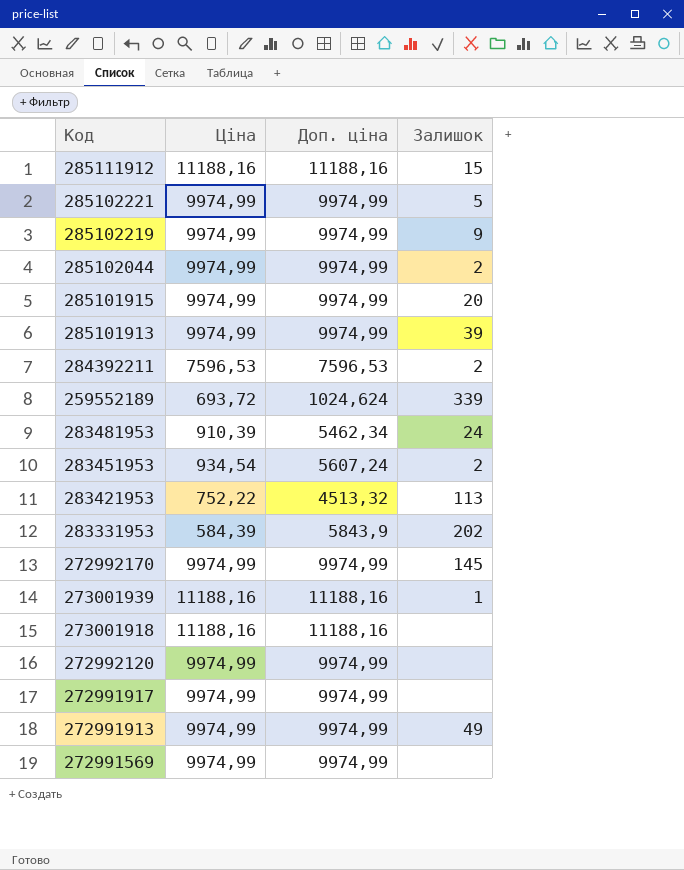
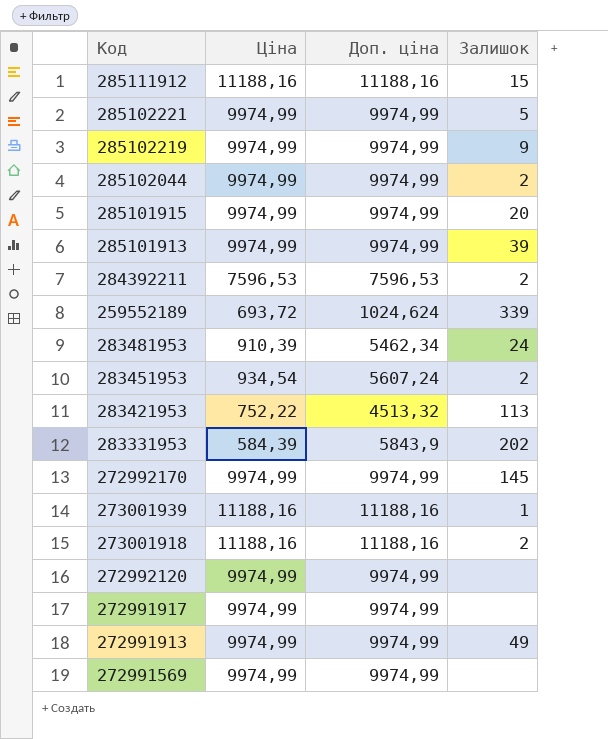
273001918 | Залишок: none -> 2

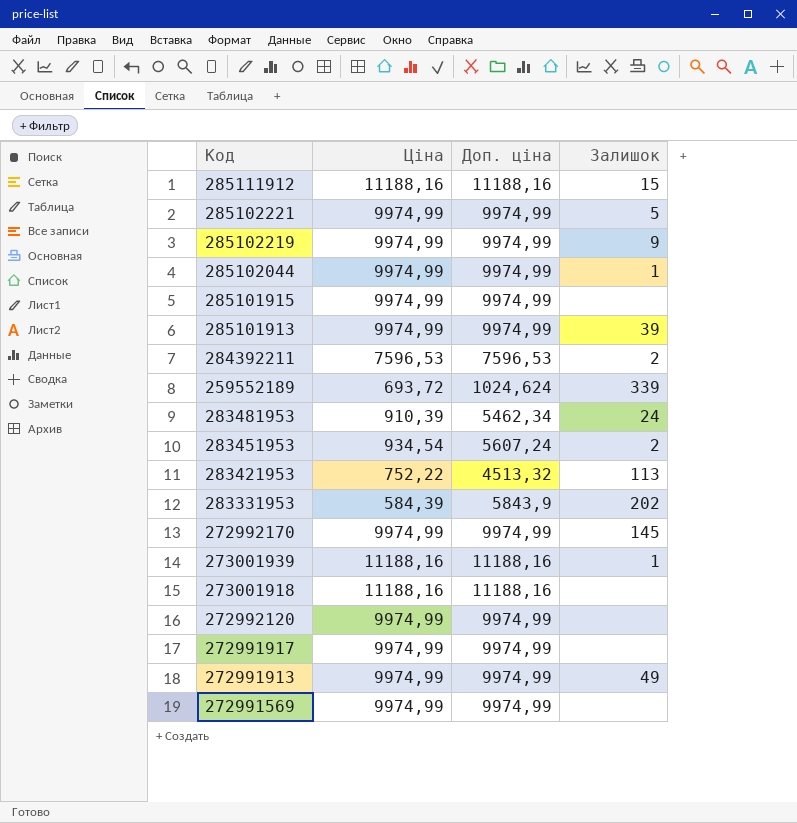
285102044 | Залишок: 2 -> 1
285101915 | Залишок: 20 -> none
273001918 | Залишок: 2 -> none

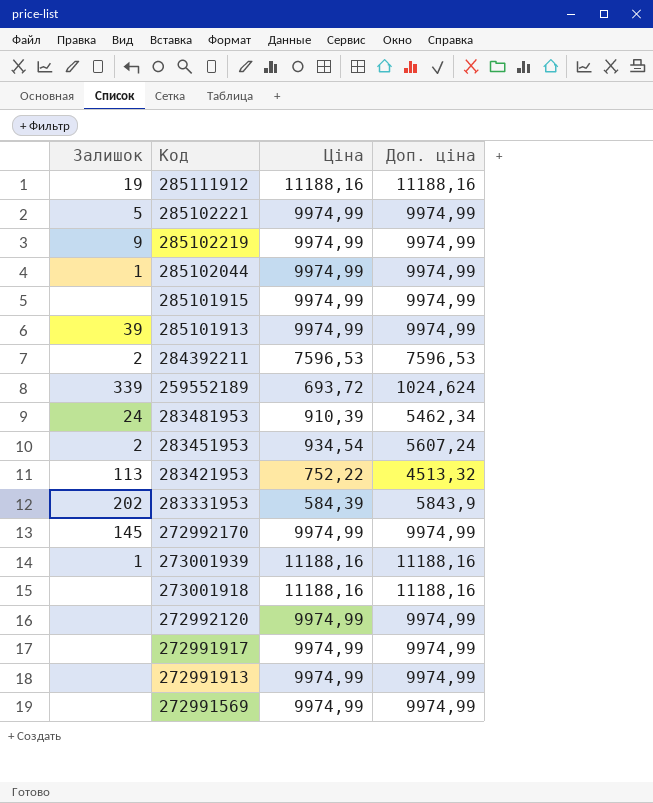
column Залишок | position: 4 -> 1
285111912 | Залишок: 15 -> 19
272991913 | Залишок: 49 -> none

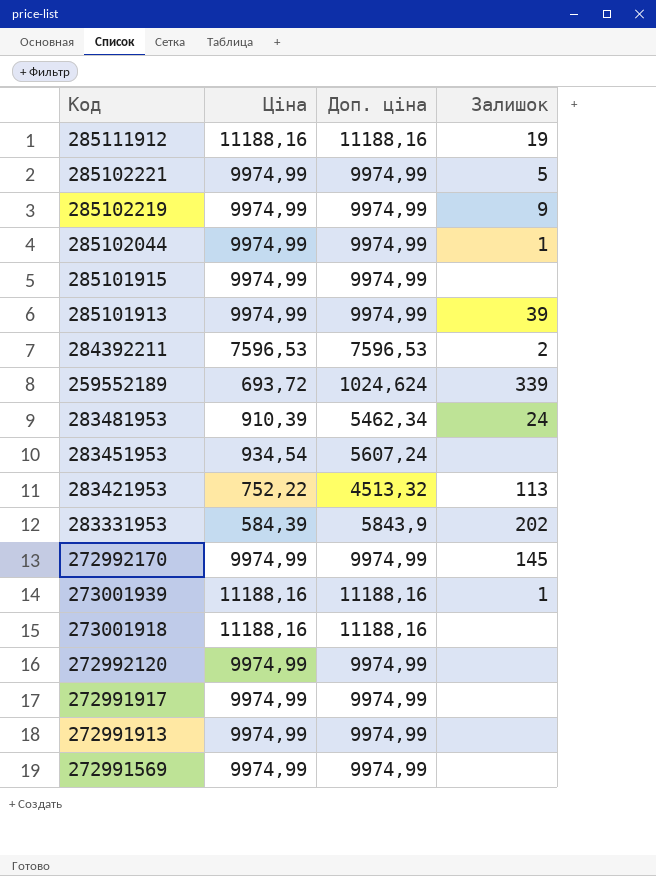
column Залишок | position: 1 -> 4
283451953 | Залишок: 2 -> none

